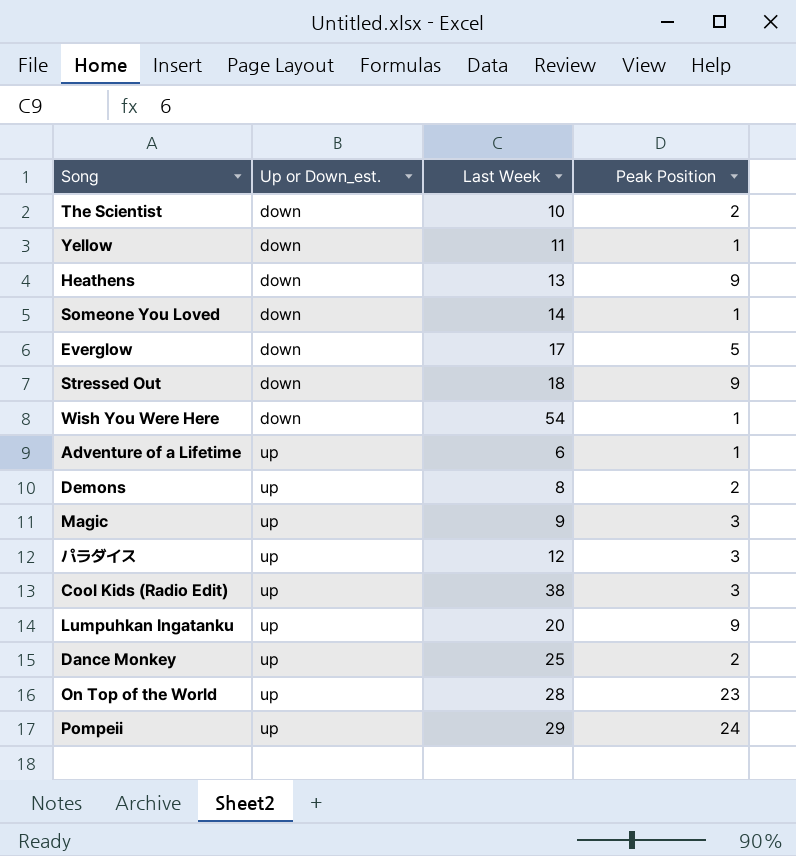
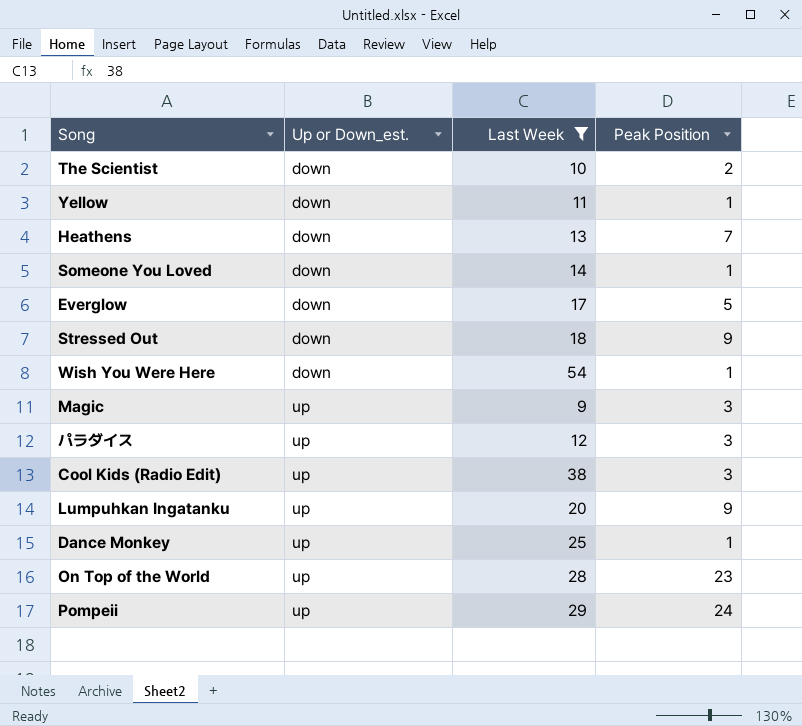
filter: none -> Last Week >= 9
Heathens | Peak Position: 9 -> 7
Dance Monkey | Peak Position: 2 -> 1

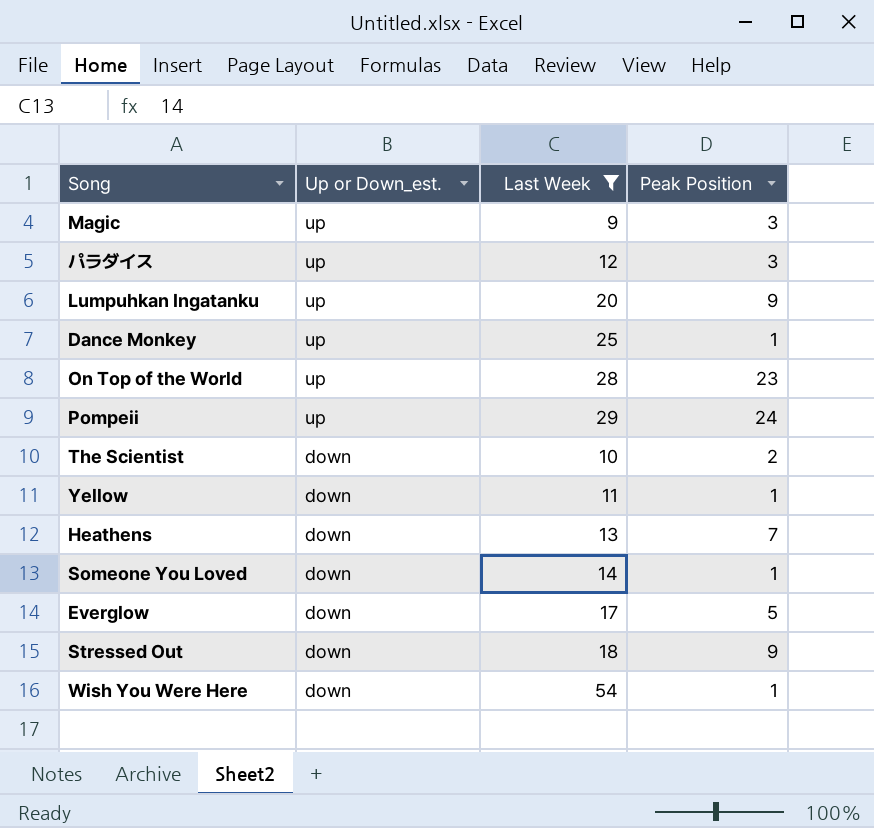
row order: Up or Down_est. ascending -> Up or Down_est. descending
row Cool Kids (Radio Edit): up | 38 | 3 -> none

